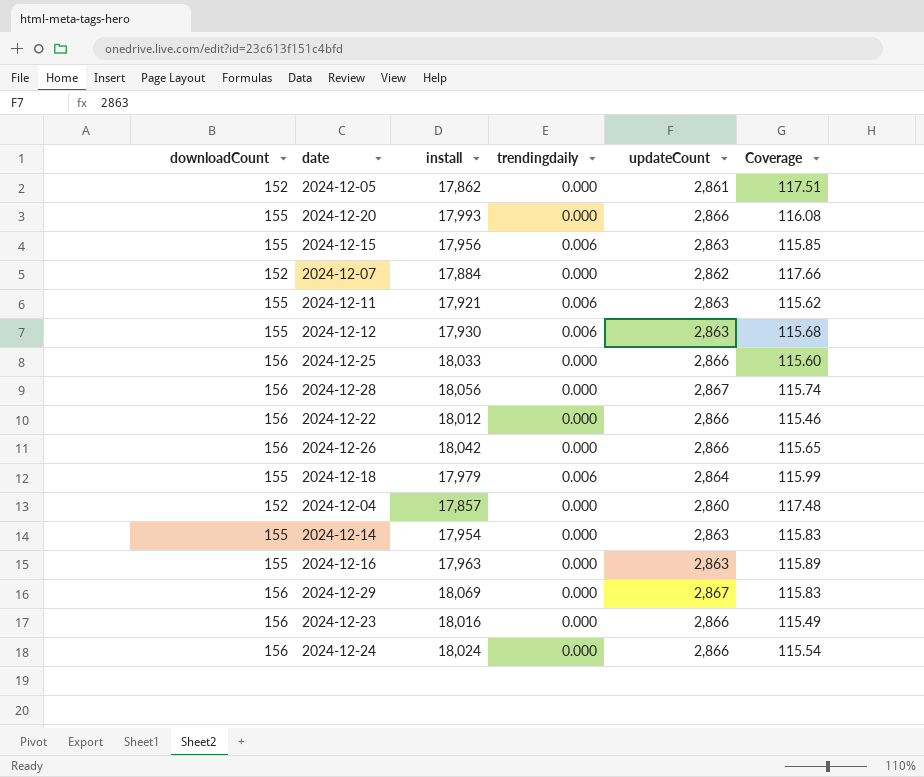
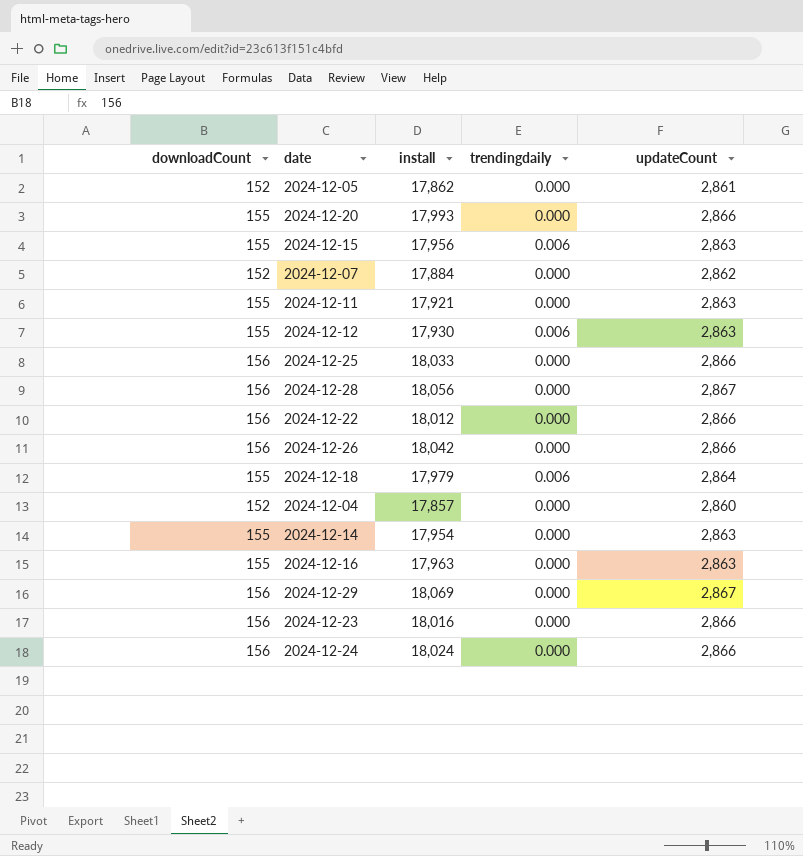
column Coverage | formula: [install] / [downloadCount] -> none
2024-12-11 | trendingdaily: 0.006 -> 0.000

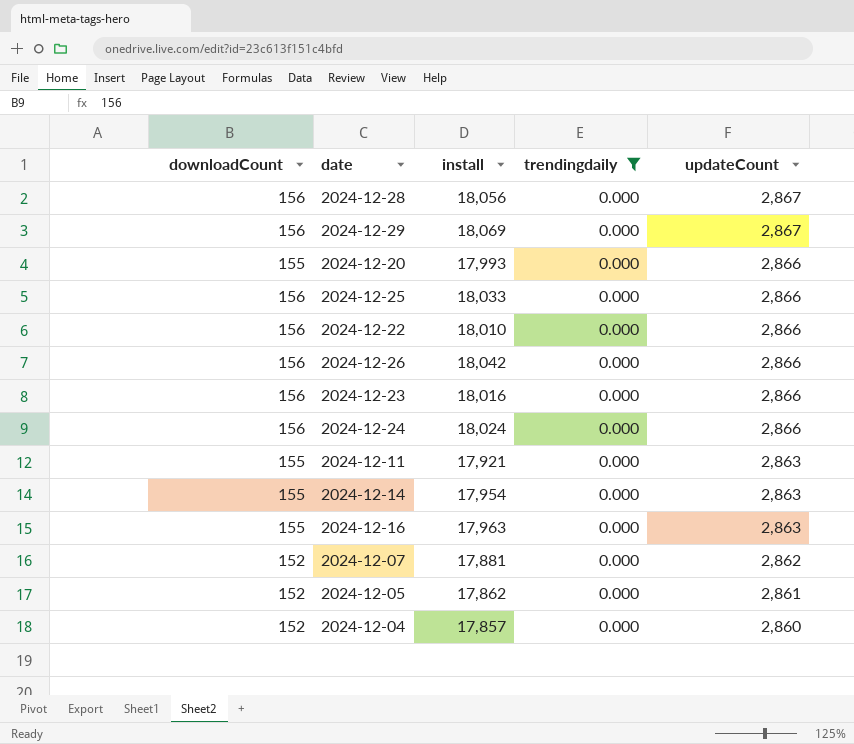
filter: none -> trendingdaily = 0.000
row order: none -> updateCount descending
2024-12-22 | install: 18,012 -> 18,010
2024-12-07 | install: 17,884 -> 17,881

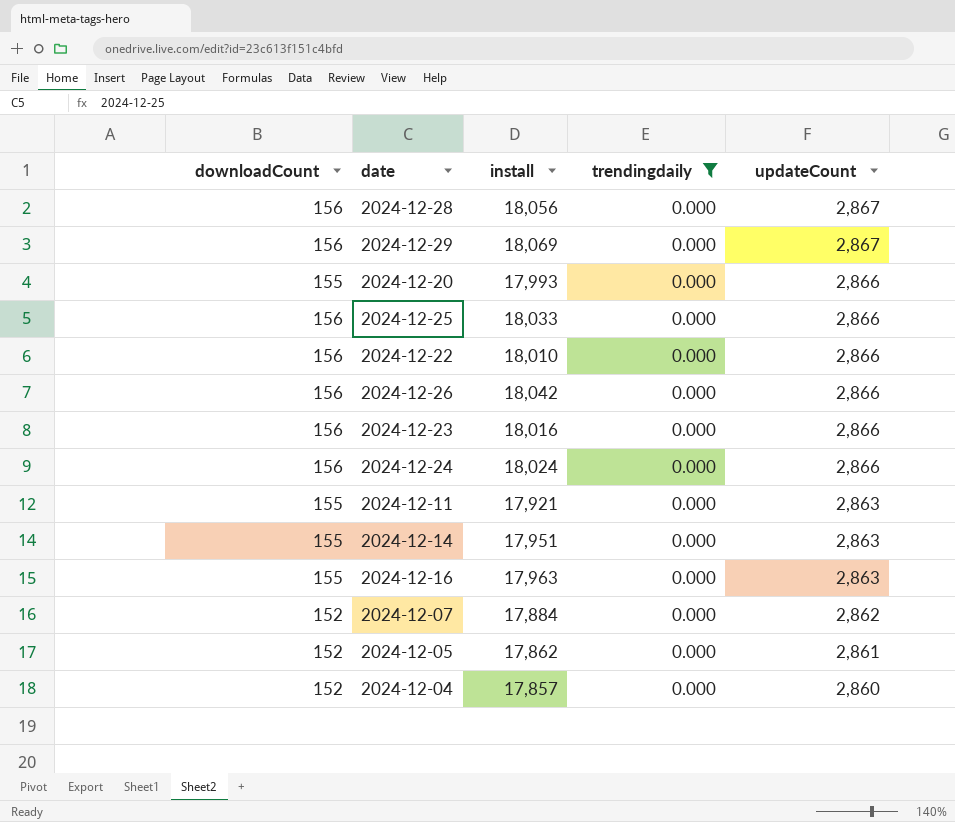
2024-12-14 | install: 17,954 -> 17,951
2024-12-07 | install: 17,881 -> 17,884

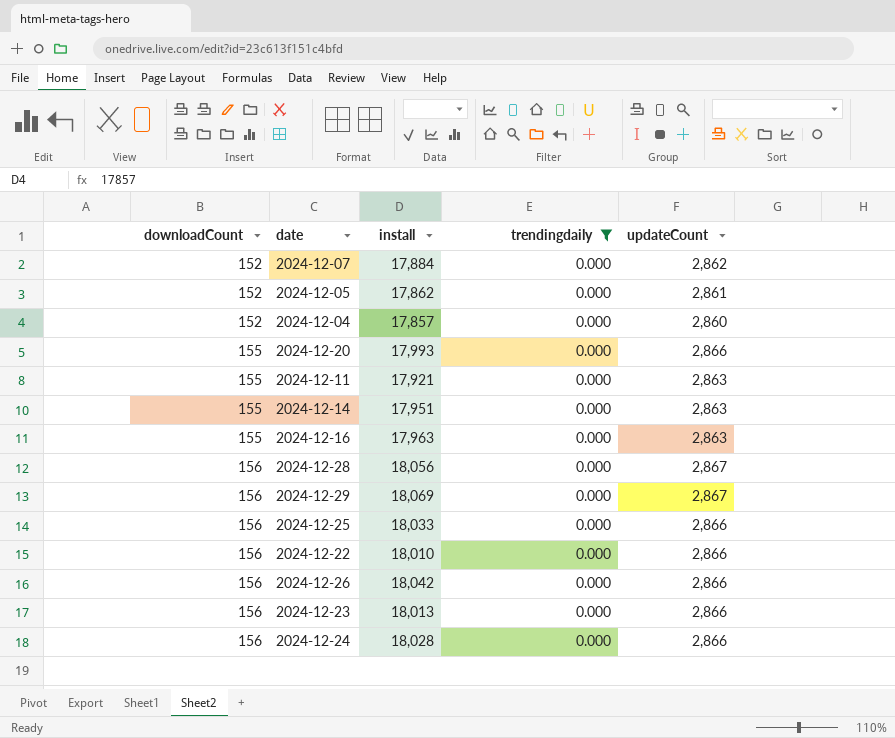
row order: updateCount descending -> downloadCount ascending
2024-12-23 | install: 18,016 -> 18,013
2024-12-24 | install: 18,024 -> 18,028

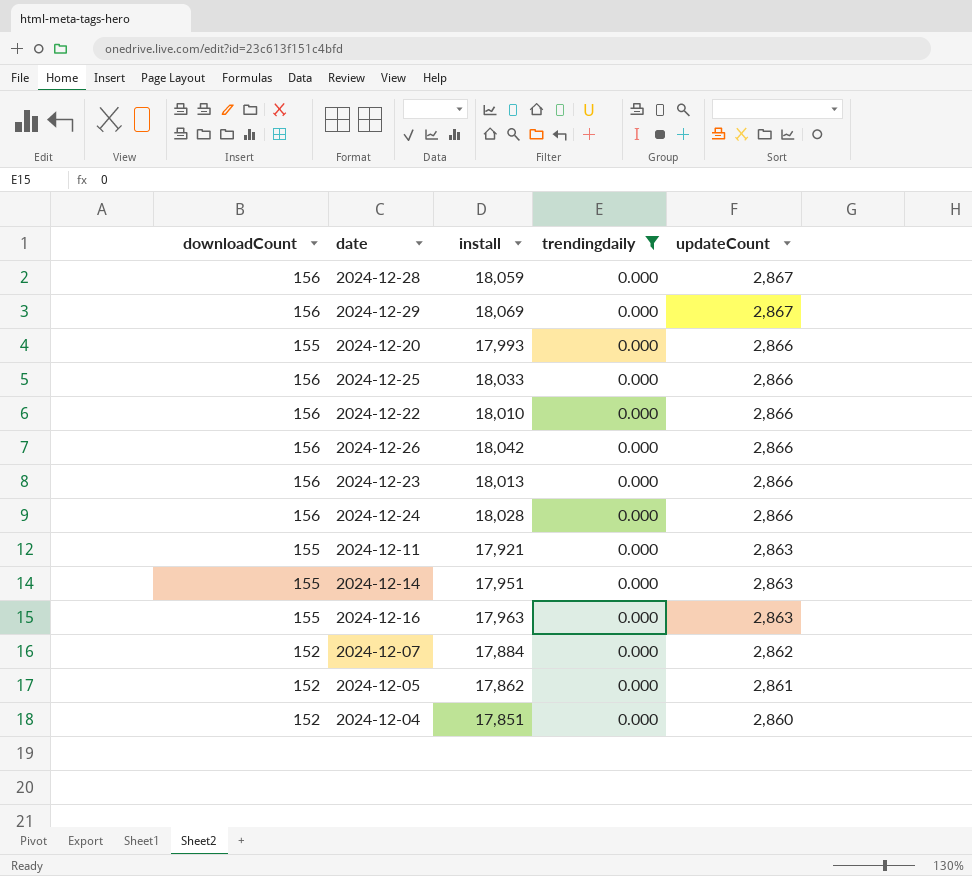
row order: downloadCount ascending -> updateCount descending
2024-12-28 | install: 18,056 -> 18,059
2024-12-04 | install: 17,857 -> 17,851

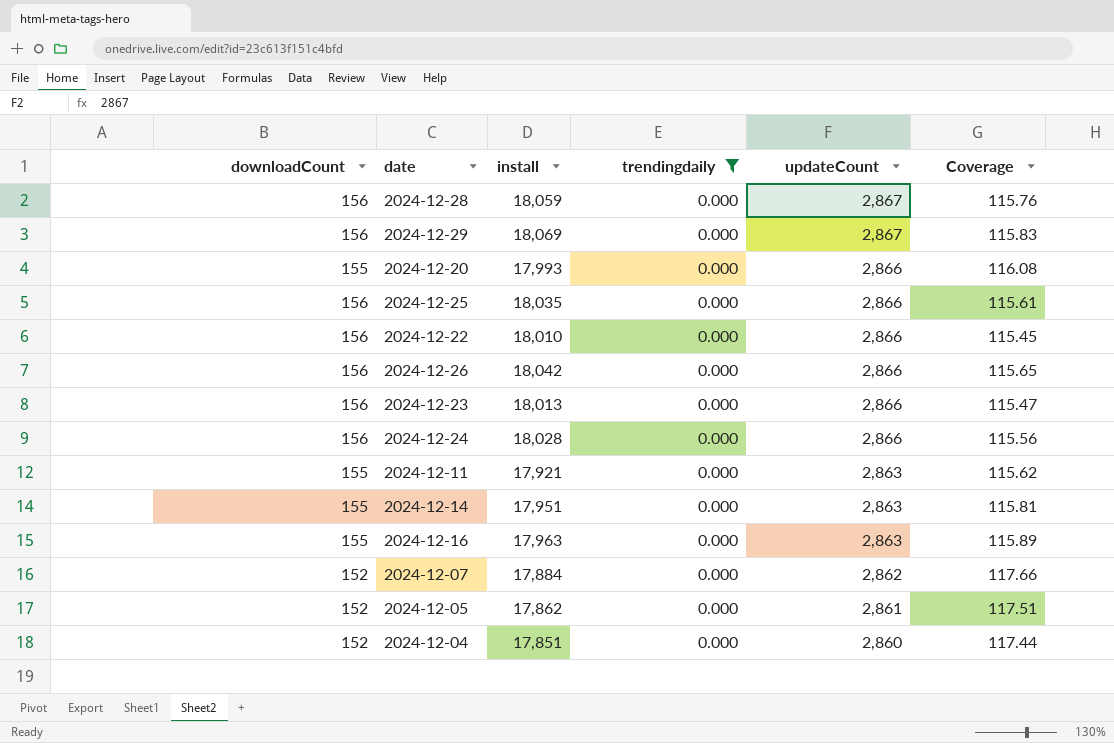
column Coverage | formula: none -> [install] / [downloadCount]
2024-12-25 | install: 18,033 -> 18,035

